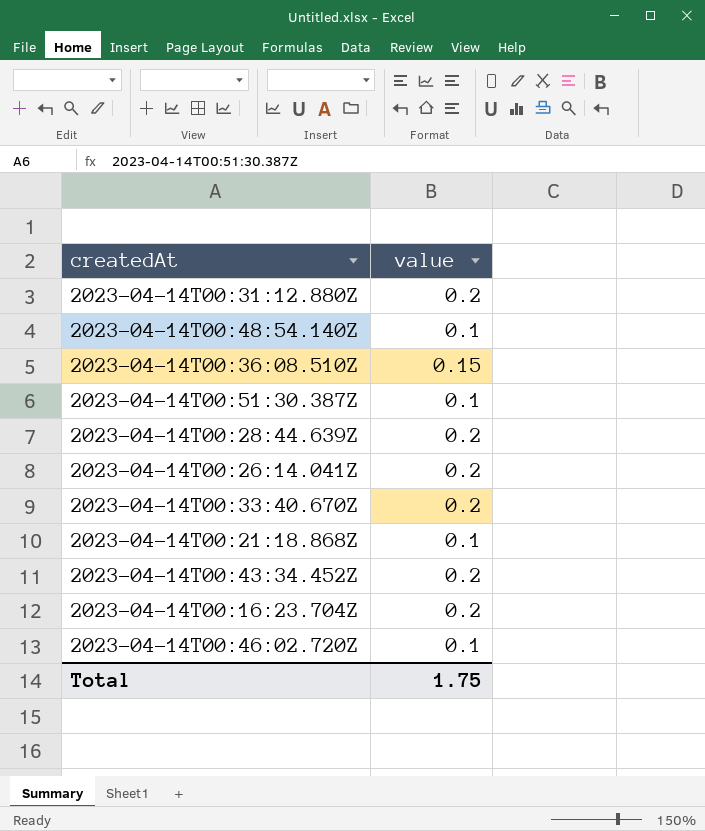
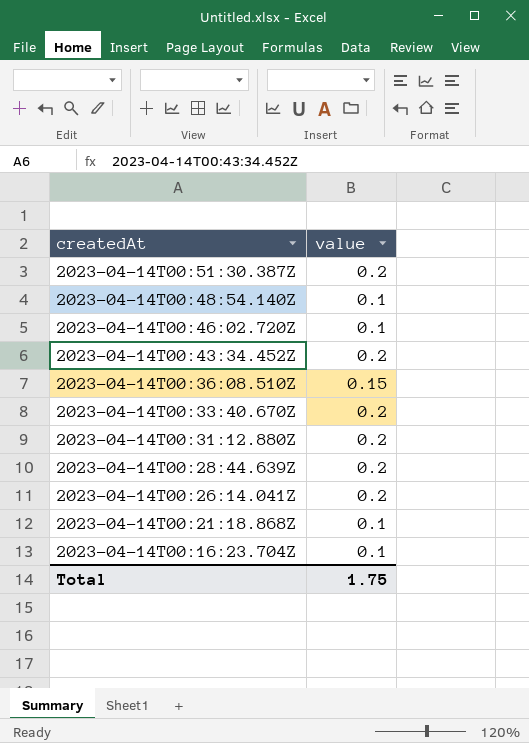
row order: none -> createdAt descending
2023-04-14T00:51:30.387Z | value: 0.1 -> 0.2
2023-04-14T00:16:23.704Z | value: 0.2 -> 0.1

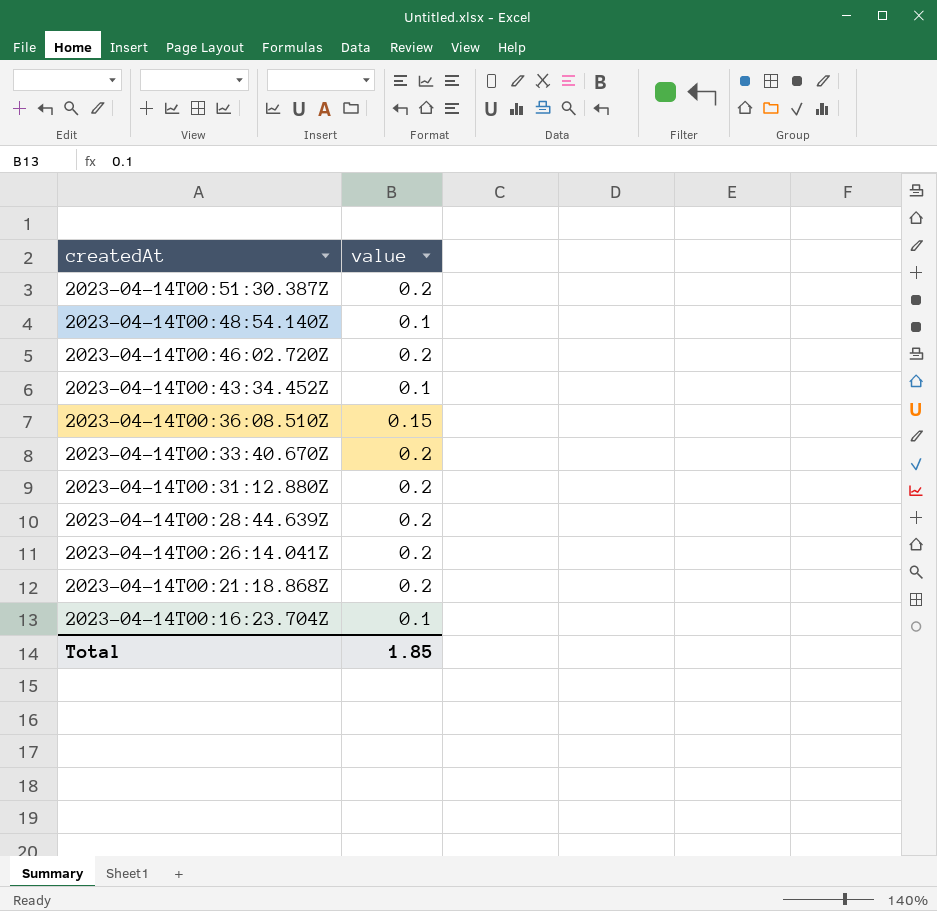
2023-04-14T00:46:02.720Z | value: 0.1 -> 0.2
2023-04-14T00:43:34.452Z | value: 0.2 -> 0.1
2023-04-14T00:21:18.868Z | value: 0.1 -> 0.2
Total | value: 1.75 -> 1.85

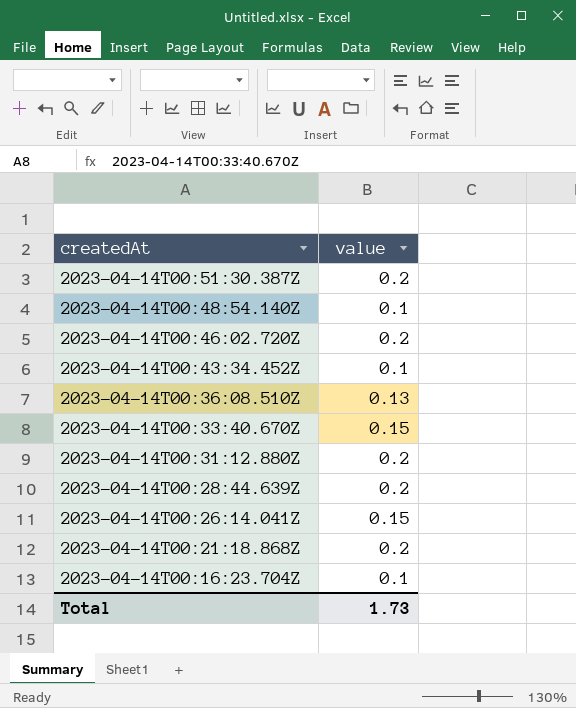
2023-04-14T00:36:08.510Z | value: 0.15 -> 0.13
2023-04-14T00:33:40.670Z | value: 0.2 -> 0.15
2023-04-14T00:26:14.041Z | value: 0.2 -> 0.15
Total | value: 1.85 -> 1.73

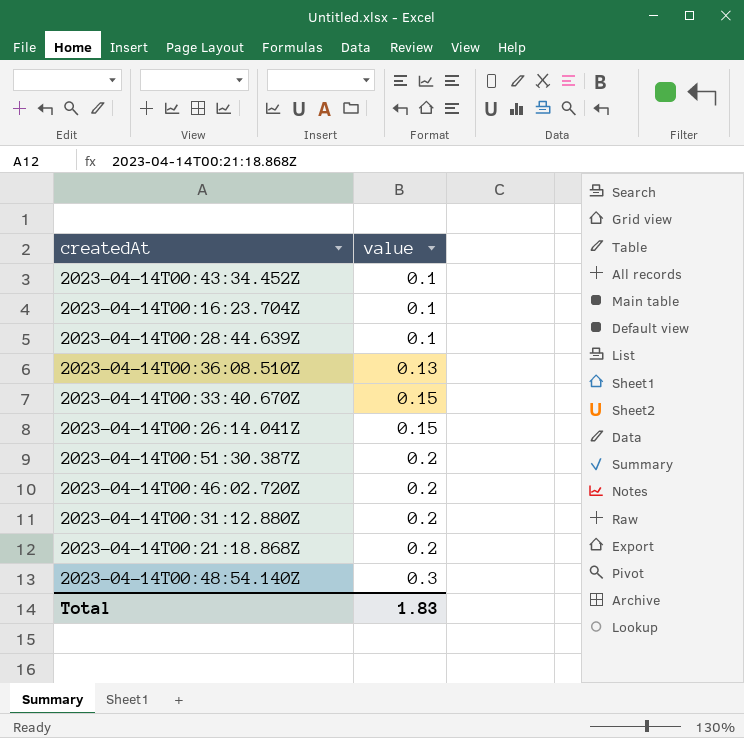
row order: createdAt descending -> value ascending
2023-04-14T00:28:44.639Z | value: 0.2 -> 0.1
2023-04-14T00:48:54.140Z | value: 0.1 -> 0.3
Total | value: 1.73 -> 1.83

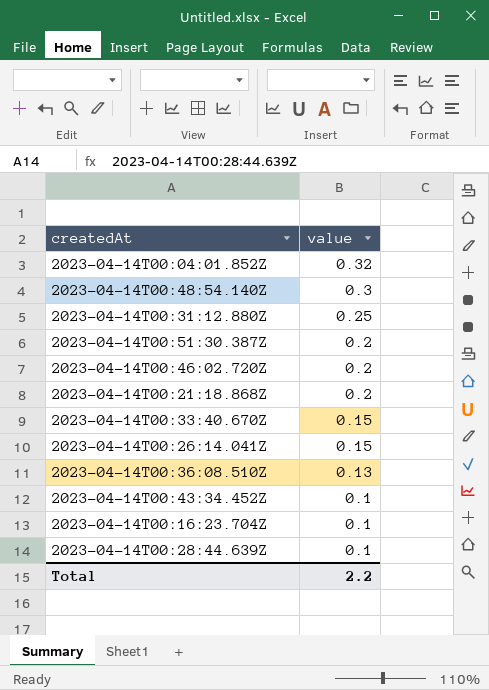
row order: value ascending -> value descending
row 2023-04-14T00:04:01.852Z: none -> 0.32
2023-04-14T00:31:12.880Z | value: 0.2 -> 0.25
Total | value: 1.83 -> 2.2

